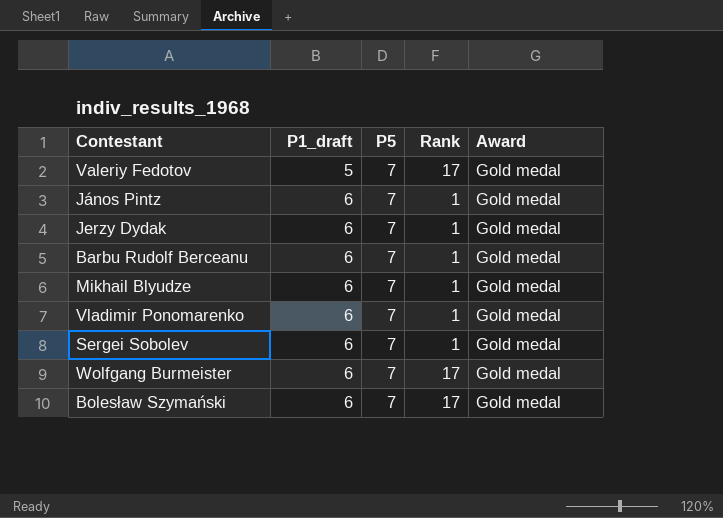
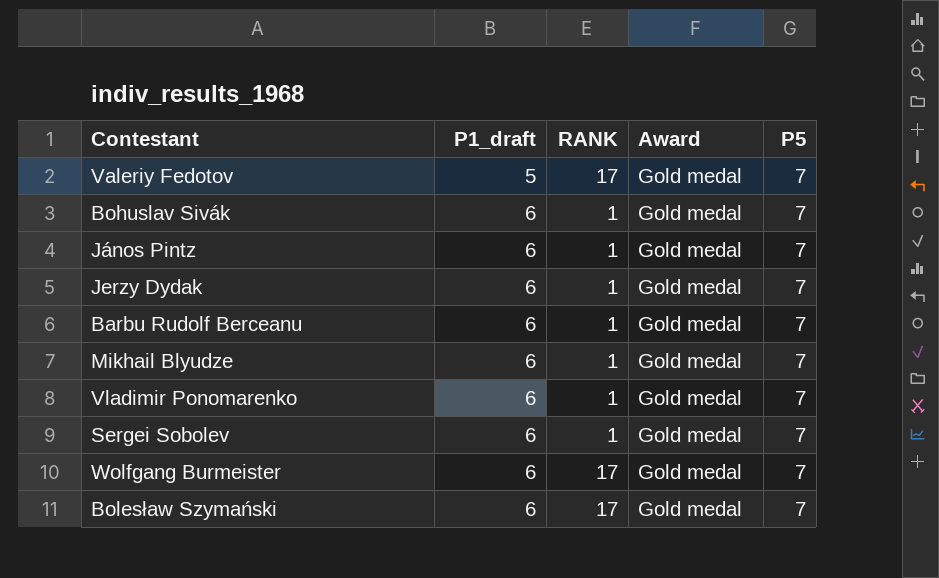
column name: Rank -> RANK
column P5 | position: 3 -> 5
row Bohuslav Sivák: none -> 6 | 1 | Gold medal | 7

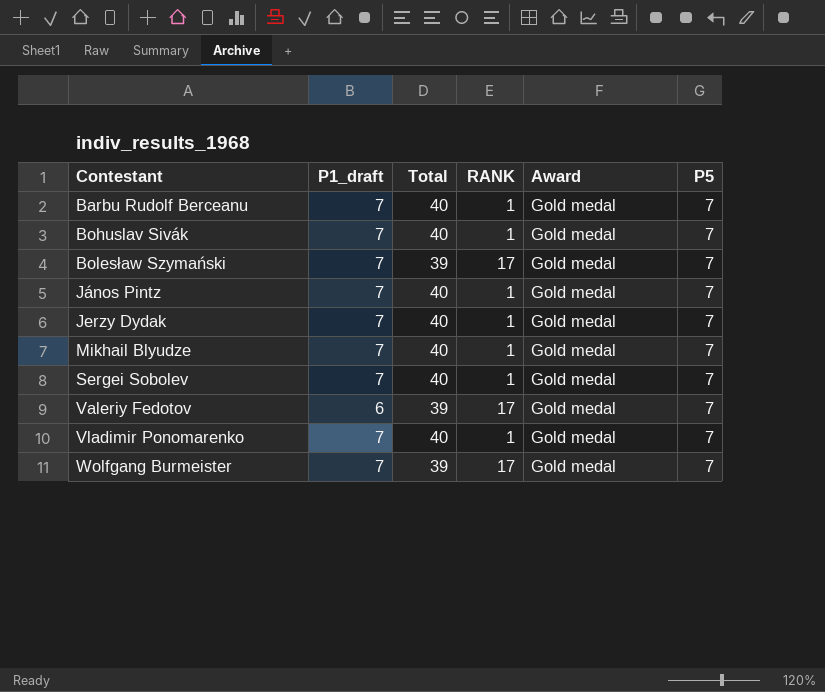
row order: P1_draft ascending -> Contestant ascending
column Total | position: none -> 3
Barbu Rudolf Berceanu | P1_draft: 6 -> 7
Bohuslav Sivák | P1_draft: 6 -> 7
Bolesław Szymański | P1_draft: 6 -> 7
János Pintz | P1_draft: 6 -> 7
Jerzy Dydak | P1_draft: 6 -> 7
Mikhail Blyudze | P1_draft: 6 -> 7
Sergei Sobolev | P1_draft: 6 -> 7
Valeriy Fedotov | P1_draft: 5 -> 6
Vladimir Ponomarenko | P1_draft: 6 -> 7
Wolfgang Burmeister | P1_draft: 6 -> 7

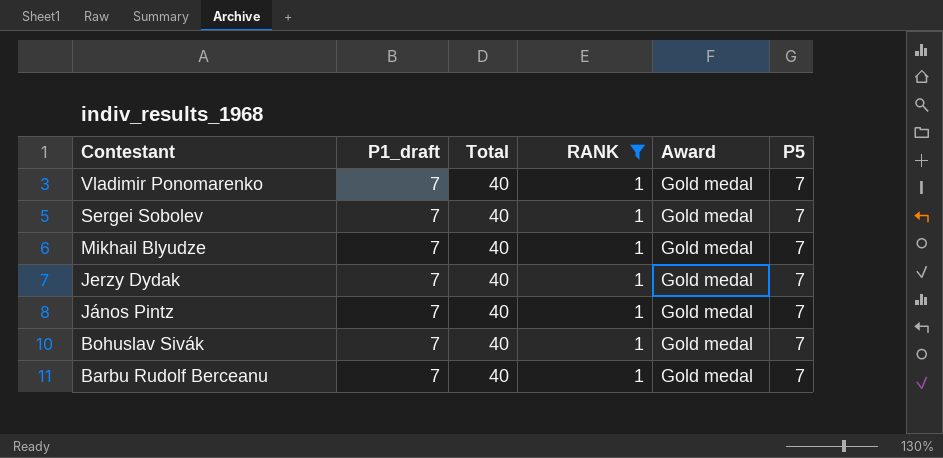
filter: none -> RANK = 1
row order: Contestant ascending -> Contestant descending

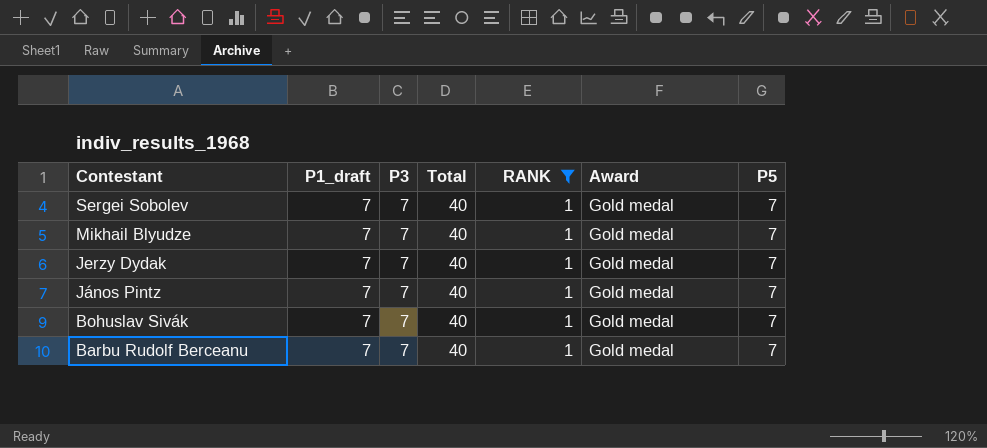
column P3 | position: none -> 3
row Vladimir Ponomarenko: 7 | 40 | 1 | Gold medal | 7 -> none

